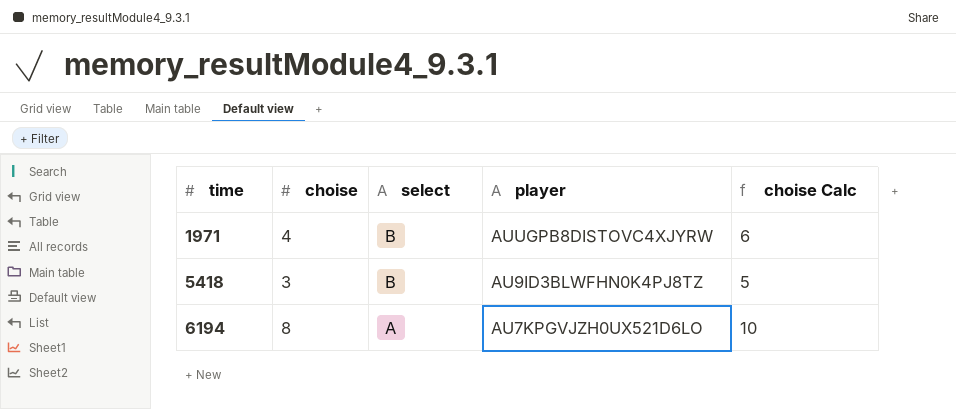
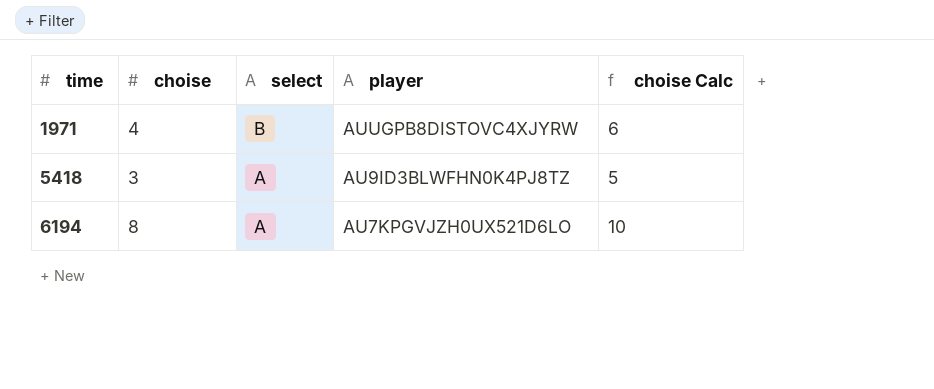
5418 | select: B -> A

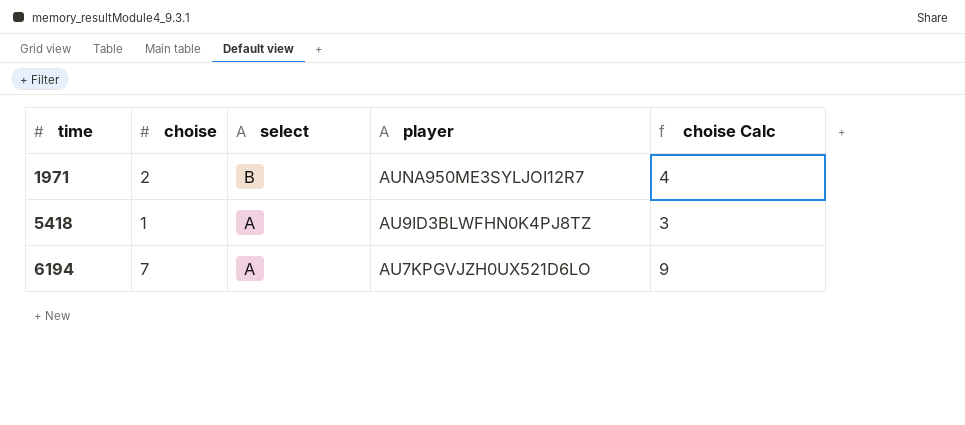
1971 | choise: 4 -> 2
1971 | player: AUUGPB8DISTOVC4XJYRW -> AUNA950ME3SYLJOI12R7
1971 | choise Calc: 6 -> 4
5418 | choise: 3 -> 1
5418 | choise Calc: 5 -> 3
6194 | choise: 8 -> 7
6194 | choise Calc: 10 -> 9

